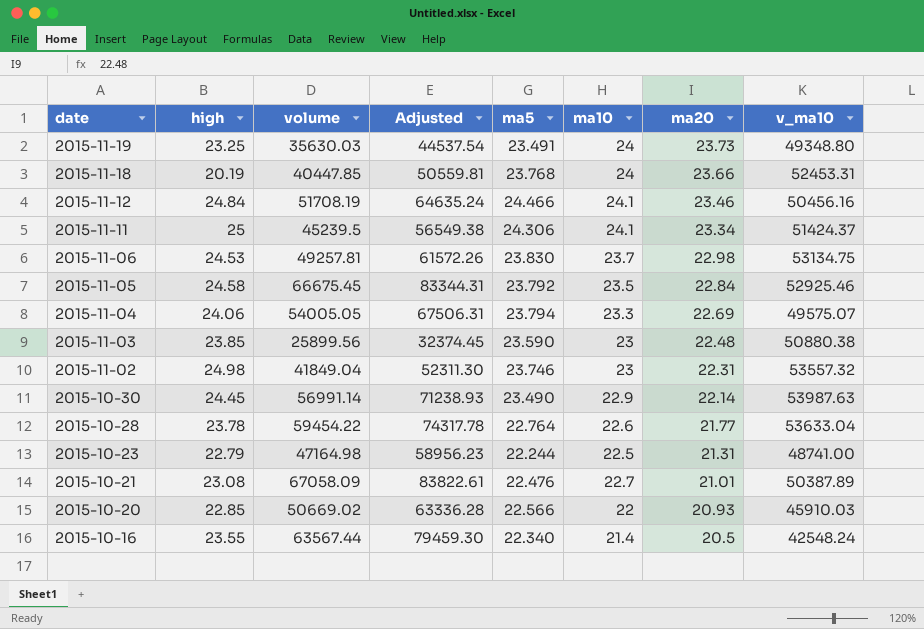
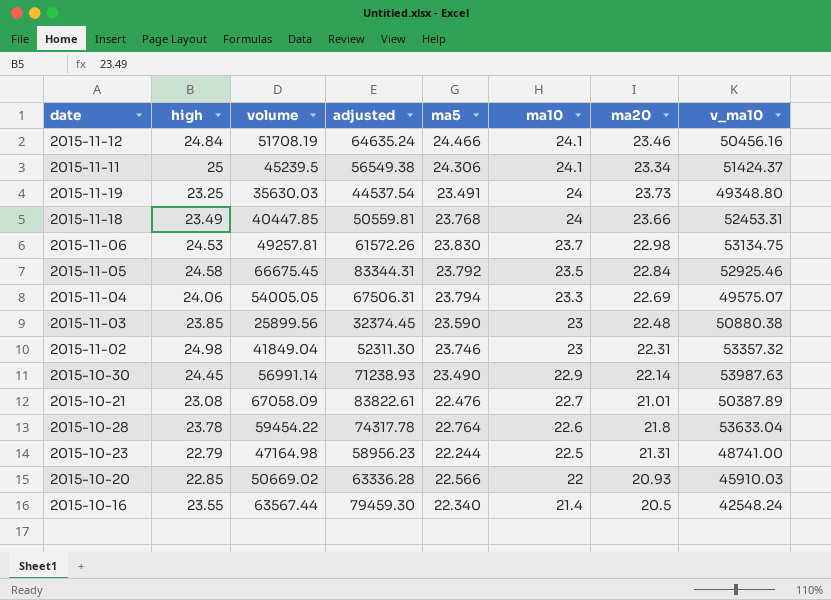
row order: date descending -> ma10 descending
column name: Adjusted -> adjusted
2015-11-18 | high: 20.19 -> 23.49
2015-11-02 | v_ma10: 53557.32 -> 53357.32
2015-10-28 | ma20: 21.77 -> 21.8

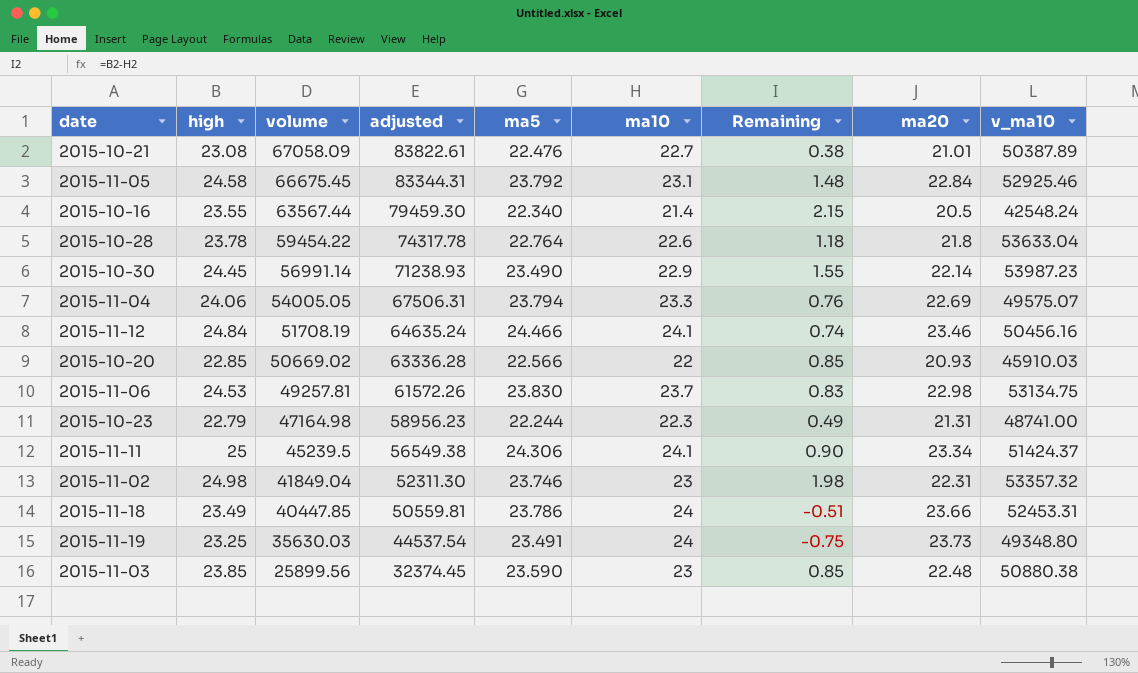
row order: ma10 descending -> volume descending
column Remaining | formula: none -> [high] - [ma10]
2015-11-05 | ma10: 23.5 -> 23.1
2015-10-30 | v_ma10: 53987.63 -> 53987.23
2015-10-23 | ma10: 22.5 -> 22.3
2015-11-18 | ma5: 23.768 -> 23.786

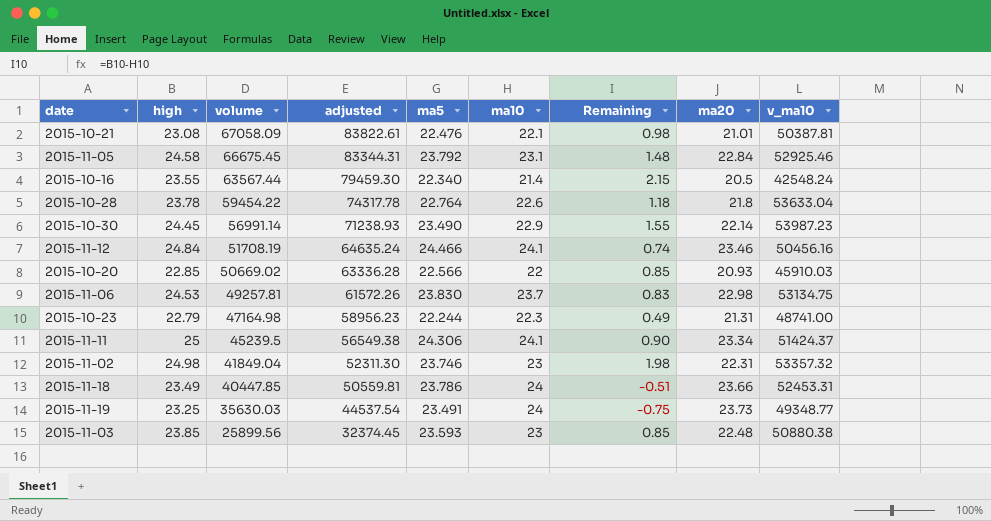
row 2015-11-04: 24.06 | 54005.05 | 67506.31 | 23.794 | 23.3 | 0.76 | 22.69 | 49575.07 -> none
2015-10-21 | ma10: 22.7 -> 22.1
2015-10-21 | Remaining: 0.38 -> 0.98
2015-10-21 | v_ma10: 50387.89 -> 50387.81
2015-11-19 | v_ma10: 49348.80 -> 49348.77
2015-11-03 | ma5: 23.590 -> 23.593

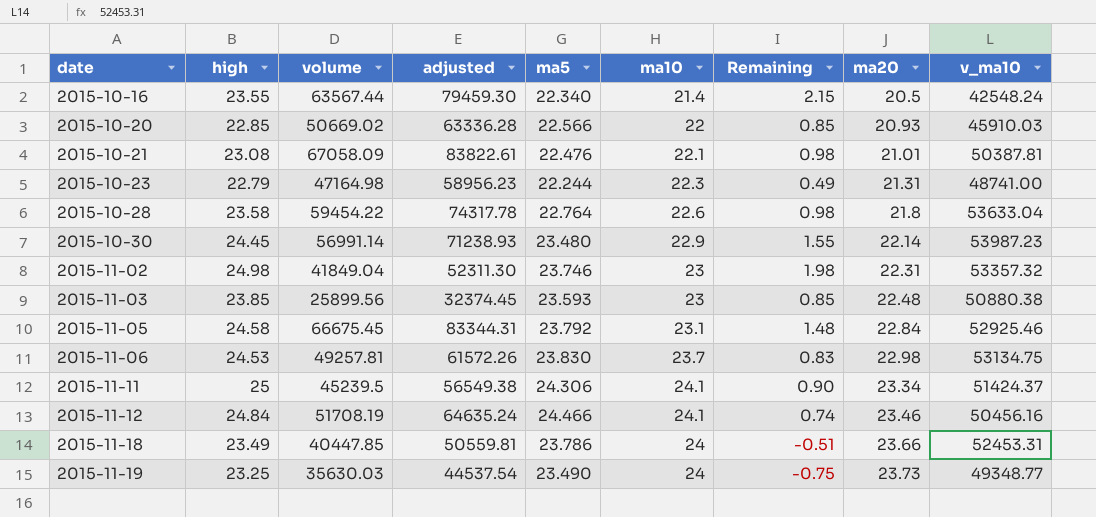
row order: volume descending -> date ascending
2015-10-28 | high: 23.78 -> 23.58
2015-10-28 | Remaining: 1.18 -> 0.98
2015-10-30 | ma5: 23.490 -> 23.480
2015-11-19 | ma5: 23.491 -> 23.490

